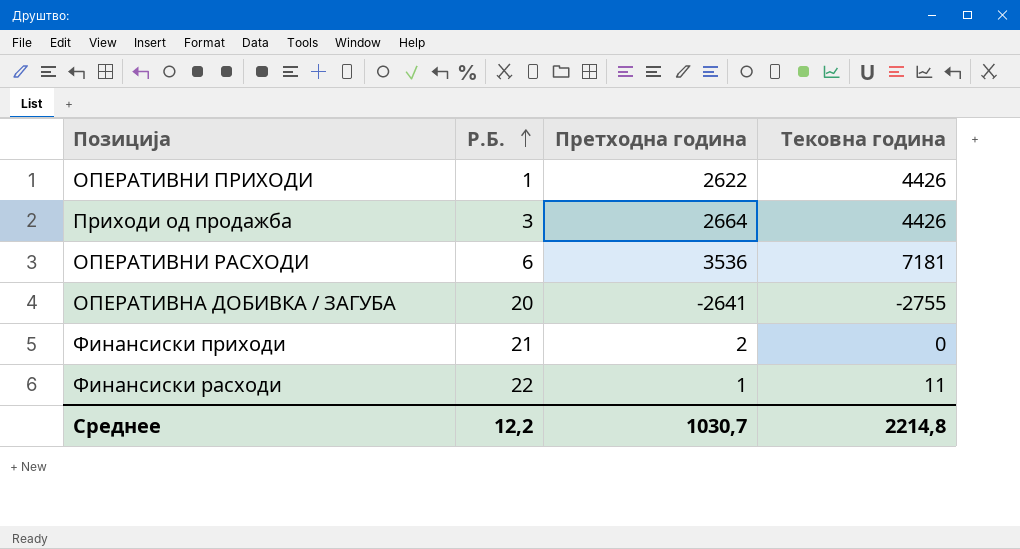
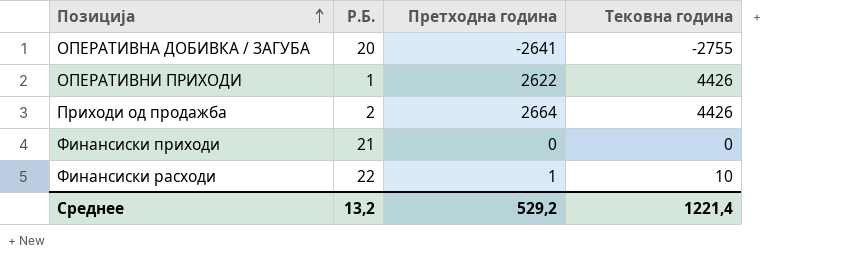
row order: Р.Б. ascending -> Позиција ascending
row ОПЕРАТИВНИ РАСХОДИ: 6 | 3536 | 7181 -> none
Приходи од продажба | Р.Б.: 3 -> 2
Финансиски приходи | Претходна година: 2 -> 0
Финансиски расходи | Тековна година: 11 -> 10
Среднее | Р.Б.: 12,2 -> 13,2
Среднее | Претходна година: 1030,7 -> 529,2
Среднее | Тековна година: 2214,8 -> 1221,4

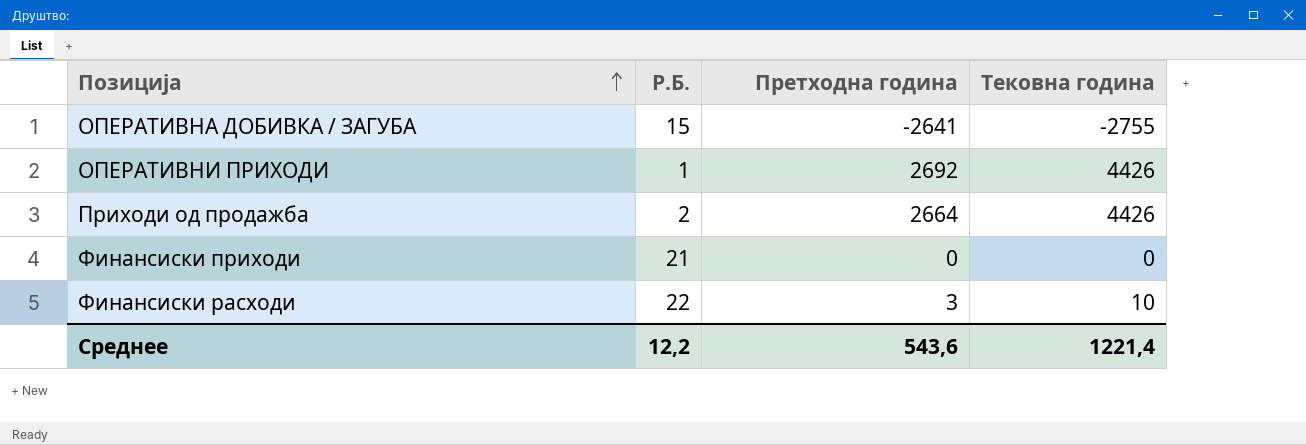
ОПЕРАТИВНА ДОБИВКА / ЗАГУБА | Р.Б.: 20 -> 15
ОПЕРАТИВНИ ПРИХОДИ | Претходна година: 2622 -> 2692
Финансиски расходи | Претходна година: 1 -> 3
Среднее | Р.Б.: 13,2 -> 12,2
Среднее | Претходна година: 529,2 -> 543,6

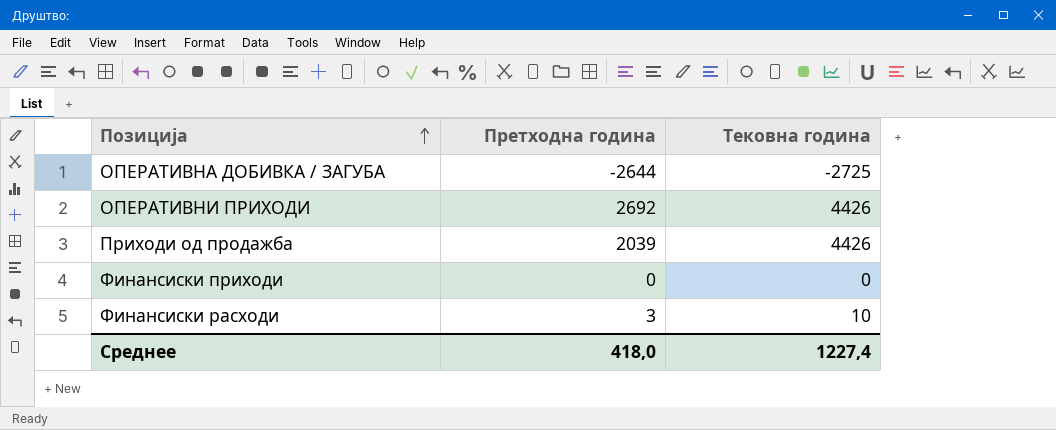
column Р.Б. | position: 2 -> none
ОПЕРАТИВНА ДОБИВКА / ЗАГУБА | Претходна година: -2641 -> -2644
ОПЕРАТИВНА ДОБИВКА / ЗАГУБА | Тековна година: -2755 -> -2725
Приходи од продажба | Претходна година: 2664 -> 2039
Среднее | Претходна година: 543,6 -> 418,0
Среднее | Тековна година: 1221,4 -> 1227,4

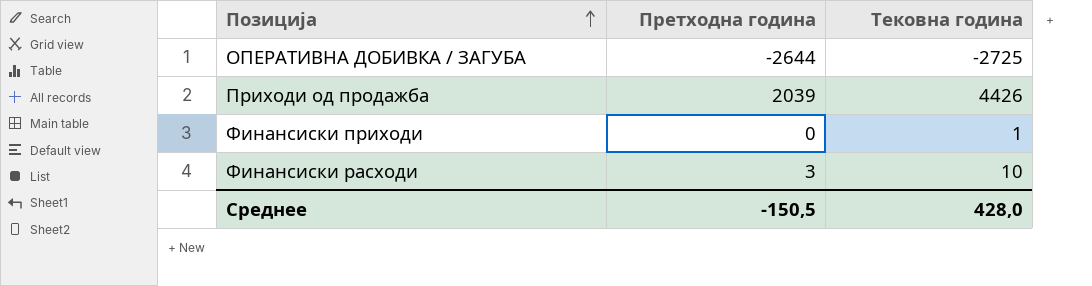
row ОПЕРАТИВНИ ПРИХОДИ: 2692 | 4426 -> none
Финансиски приходи | Тековна година: 0 -> 1
Среднее | Претходна година: 418,0 -> -150,5
Среднее | Тековна година: 1227,4 -> 428,0

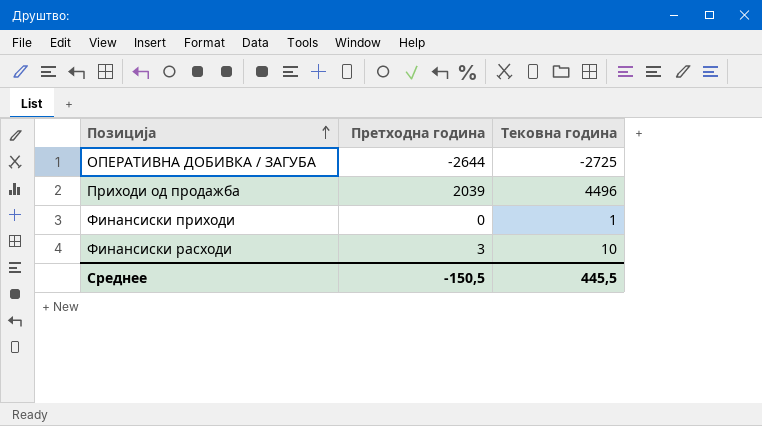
Приходи од продажба | Тековна година: 4426 -> 4496
Среднее | Тековна година: 428,0 -> 445,5

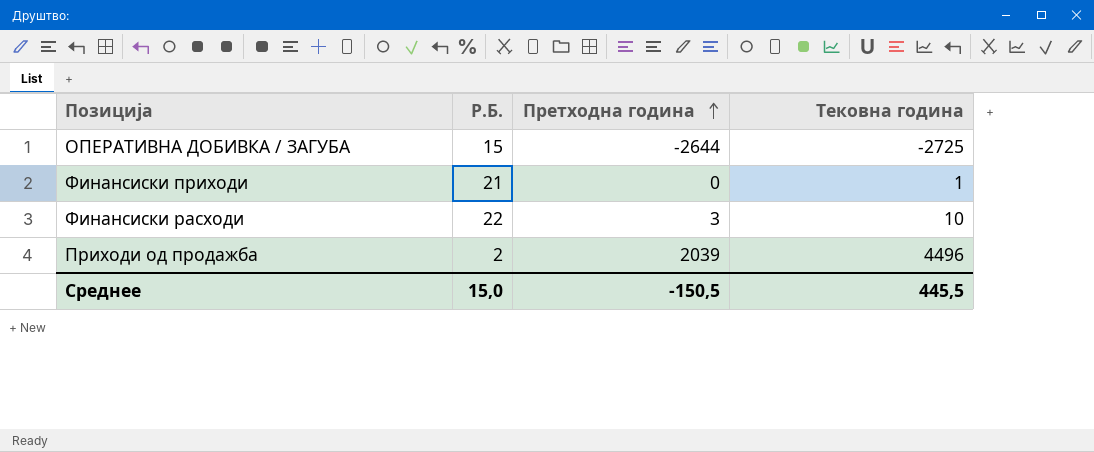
row order: Позиција ascending -> Претходна година ascending
column Р.Б. | position: none -> 2

